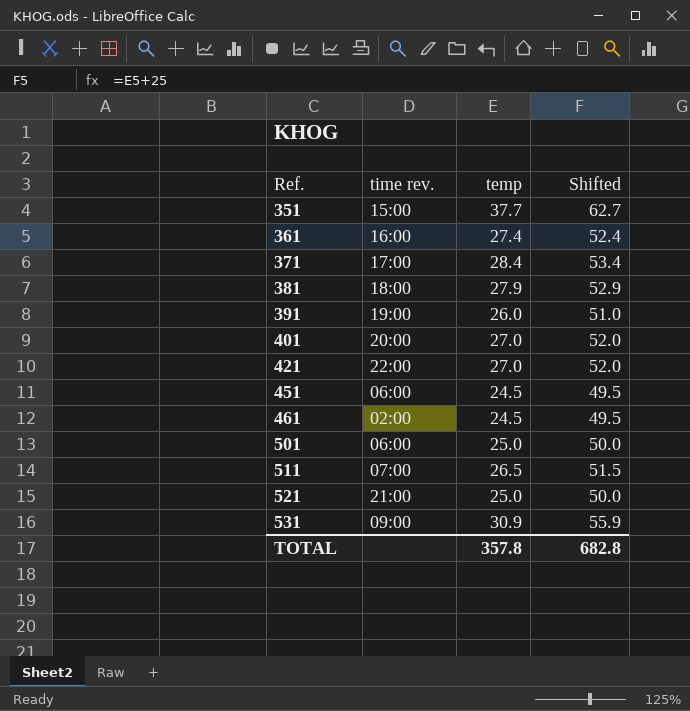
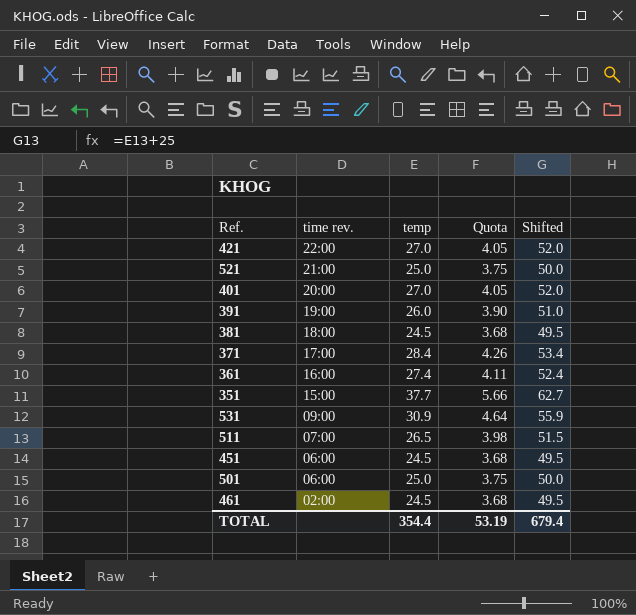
row order: Ref. ascending -> time rev. descending
column Quota | formula: none -> [temp] * 0.15
381 | temp: 27.9 -> 24.5
381 | Shifted: 52.9 -> 49.5
TOTAL | temp: 357.8 -> 354.4
TOTAL | Shifted: 682.8 -> 679.4

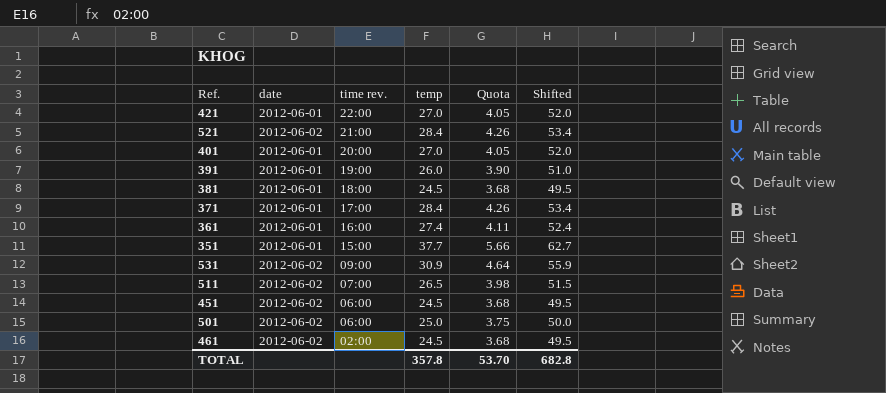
column date | position: none -> 2
521 | temp: 25.0 -> 28.4
521 | Quota: 3.75 -> 4.26
521 | Shifted: 50.0 -> 53.4
TOTAL | temp: 354.4 -> 357.8
TOTAL | Quota: 53.19 -> 53.70
TOTAL | Shifted: 679.4 -> 682.8

